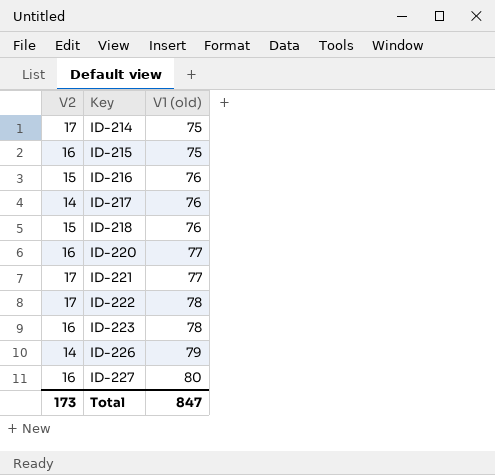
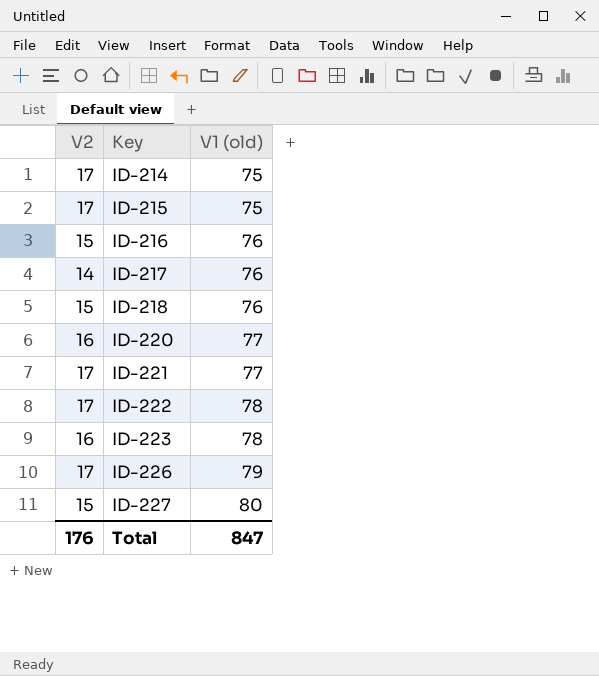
ID-215 | V2: 16 -> 17
ID-226 | V2: 14 -> 17
ID-227 | V2: 16 -> 15
Total | V2: 173 -> 176

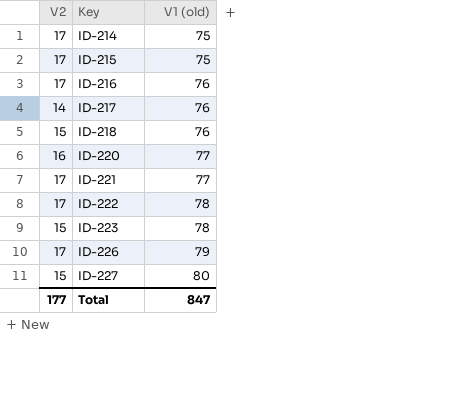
ID-216 | V2: 15 -> 17
ID-223 | V2: 16 -> 15
Total | V2: 176 -> 177

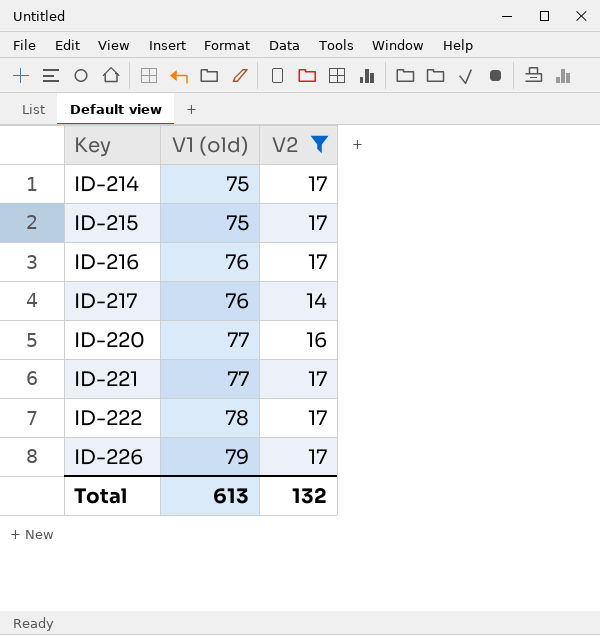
filter: none -> V2 != 15
column V2 | position: 1 -> 3
Total | V1 (old): 847 -> 613
Total | V2: 177 -> 132

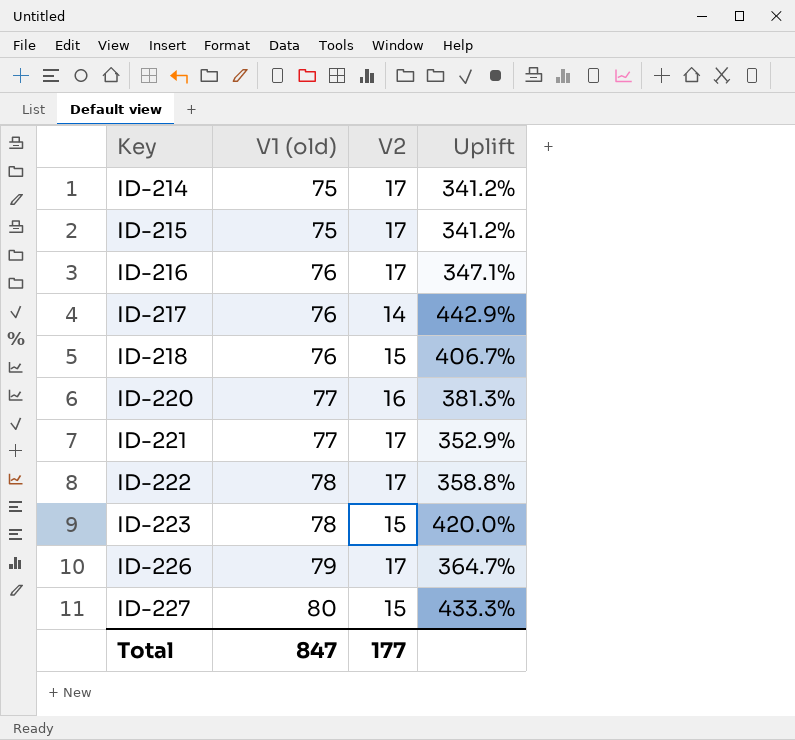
filter: V2 != 15 -> none
column Uplift | formula: none -> ([V1 (old)] - [V2]) / [V2]
Total | V1 (old): 613 -> 847
Total | V2: 132 -> 177

